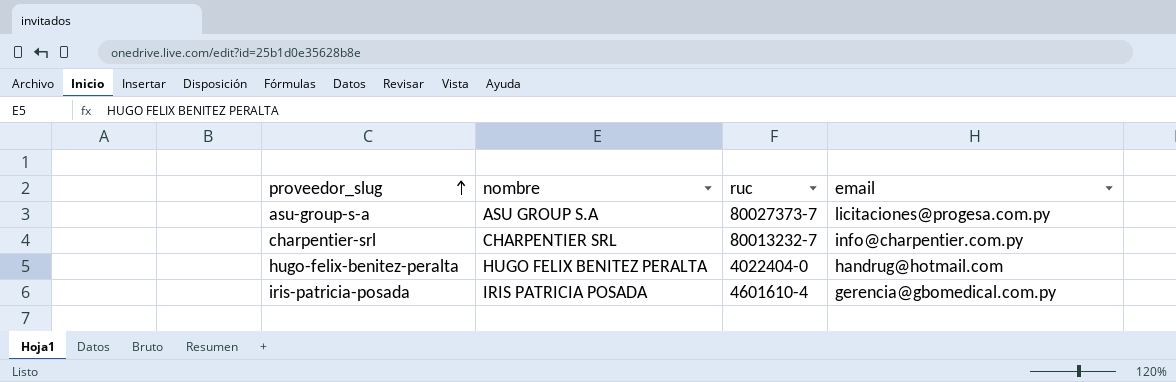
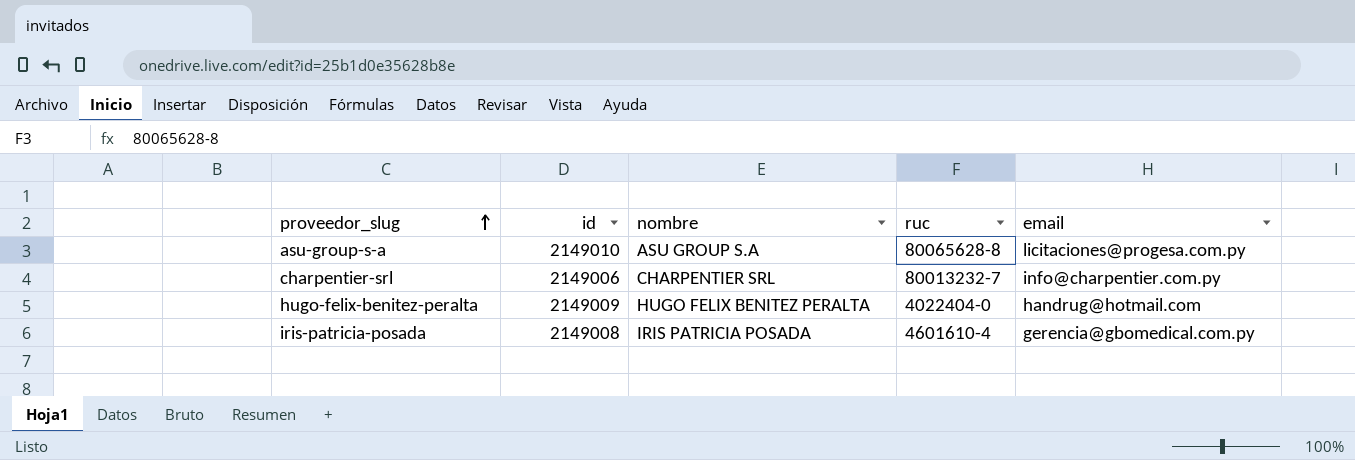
column id | position: none -> 2
asu-group-s-a | ruc: 80027373-7 -> 80065628-8

